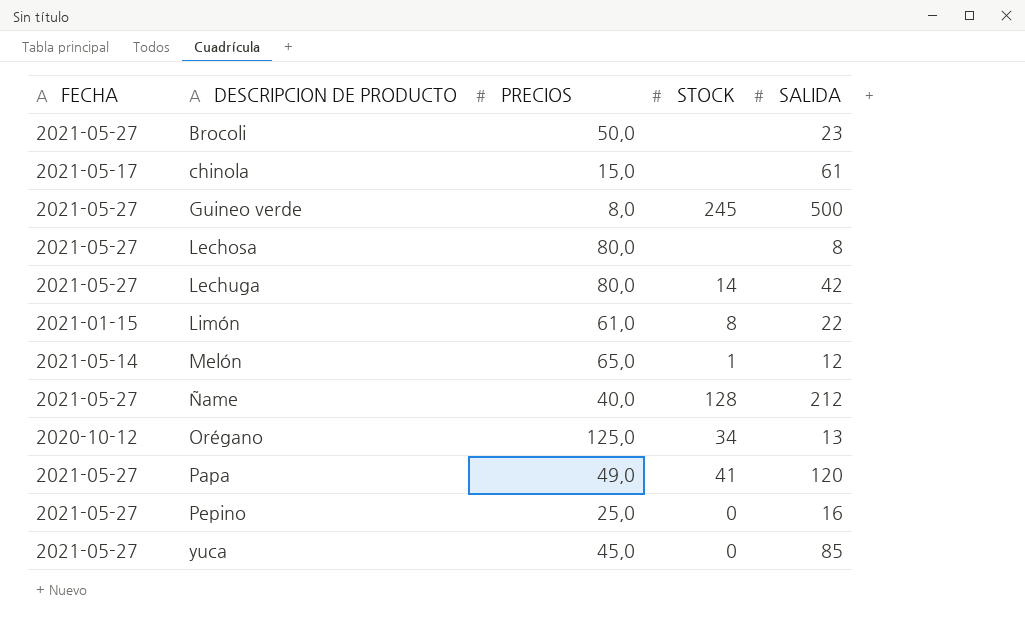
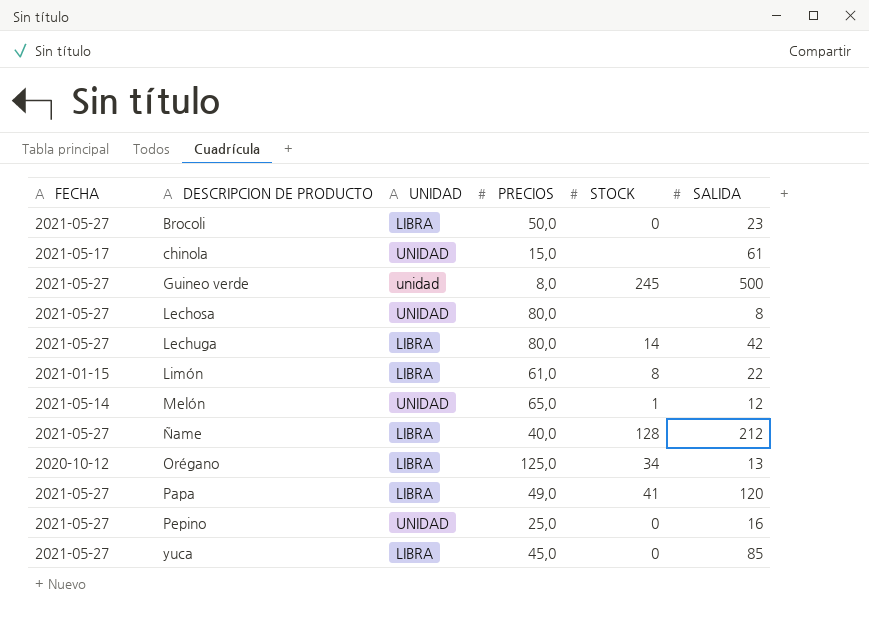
column UNIDAD | position: none -> 3
Brocoli | STOCK: none -> 0

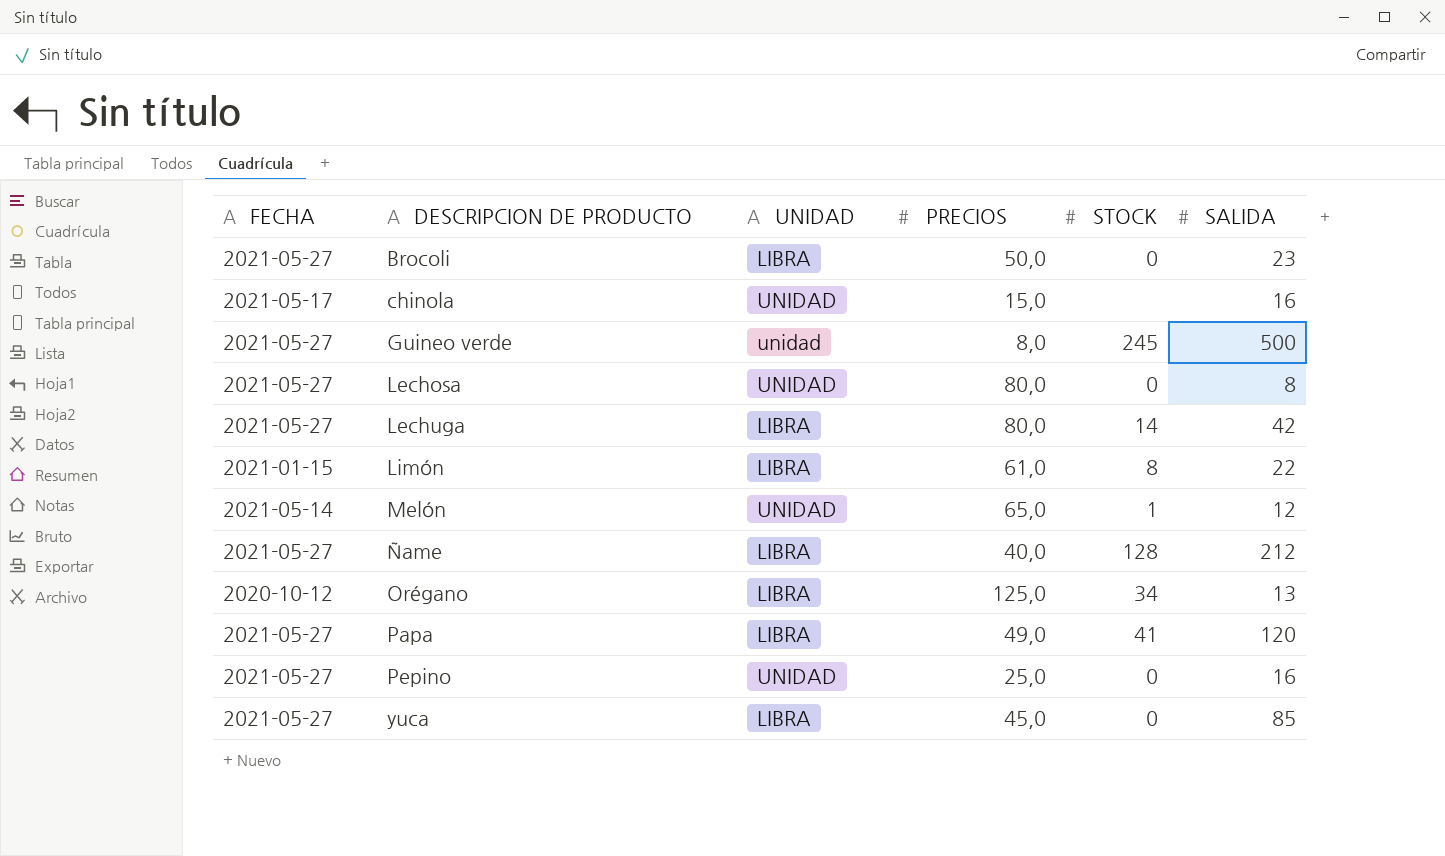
chinola | SALIDA: 61 -> 16
Lechosa | STOCK: none -> 0

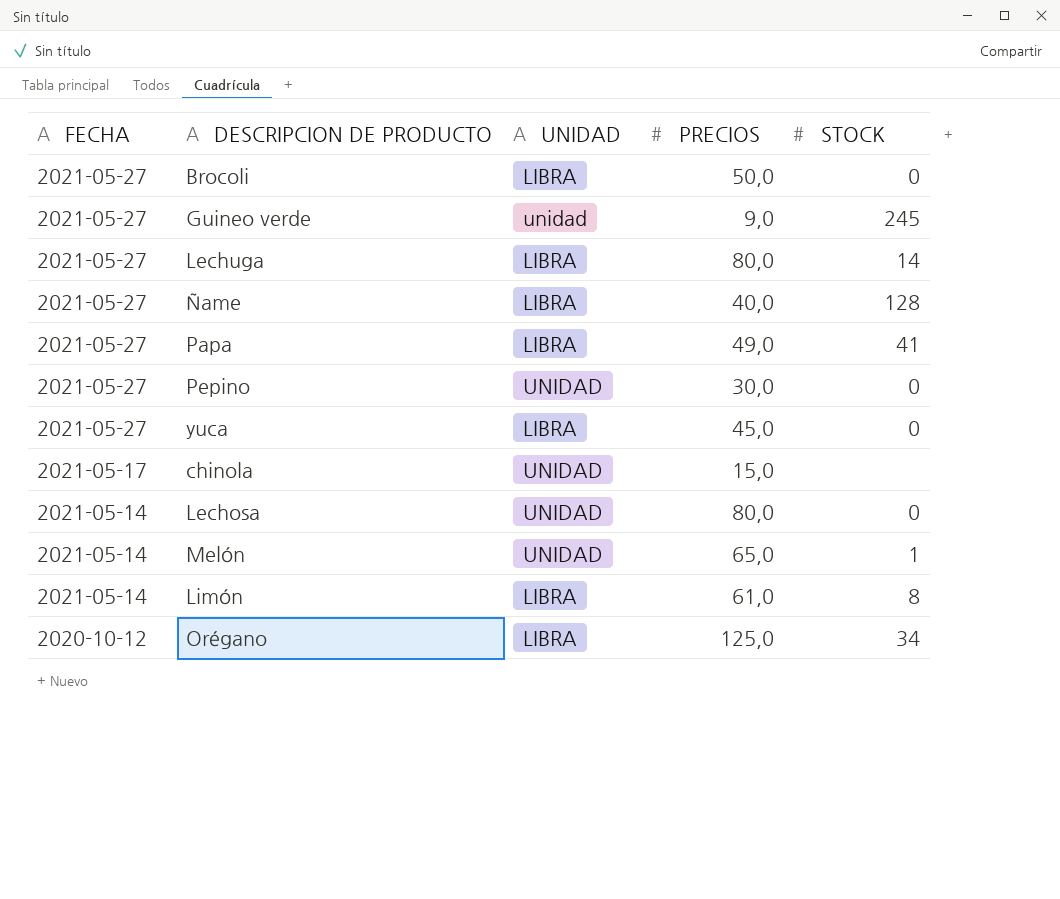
row order: DESCRIPCION DE PRODUCTO ascending -> FECHA descending
column SALIDA | position: 6 -> none
Guineo verde | PRECIOS: 8,0 -> 9,0
Pepino | PRECIOS: 25,0 -> 30,0
Lechosa | FECHA: 2021-05-27 -> 2021-05-14
Limón | FECHA: 2021-01-15 -> 2021-05-14

